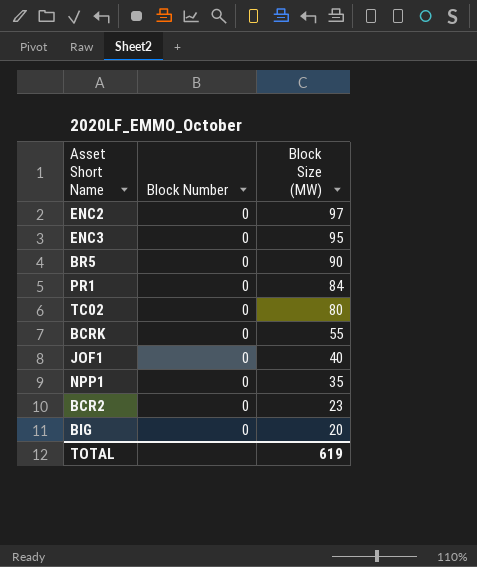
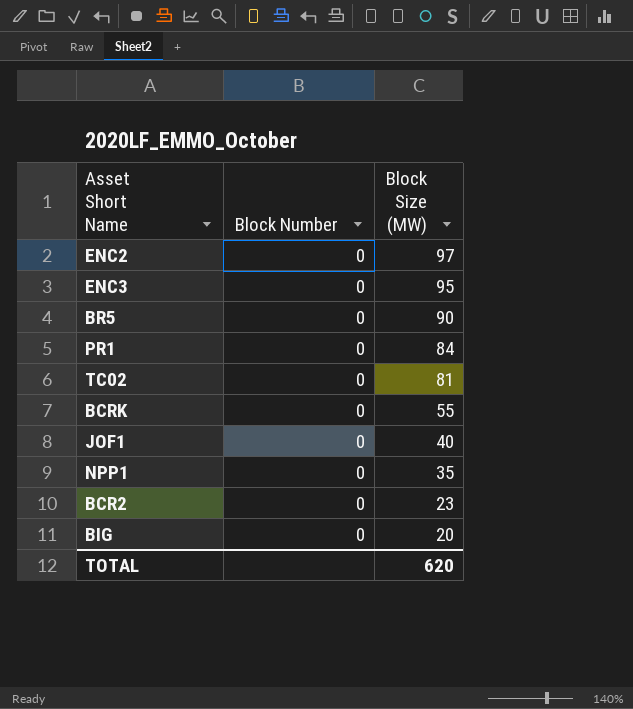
TC02 | Block Size (MW): 80 -> 81
TOTAL | Block Size (MW): 619 -> 620

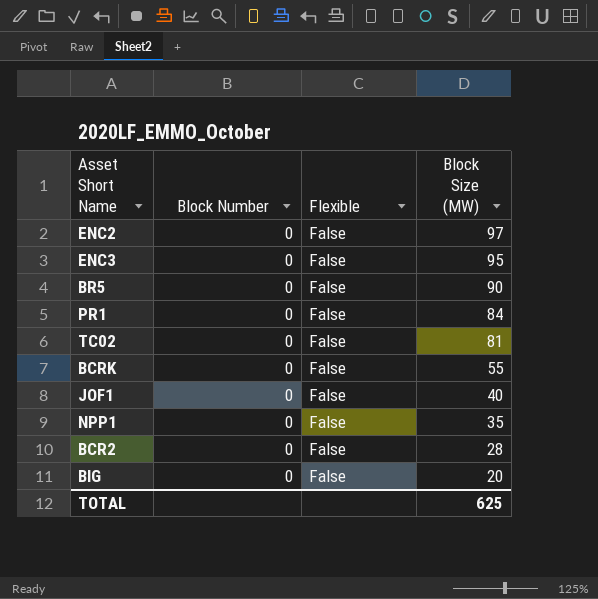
column Flexible | position: none -> 3
BCR2 | Block Size (MW): 23 -> 28
TOTAL | Block Size (MW): 620 -> 625

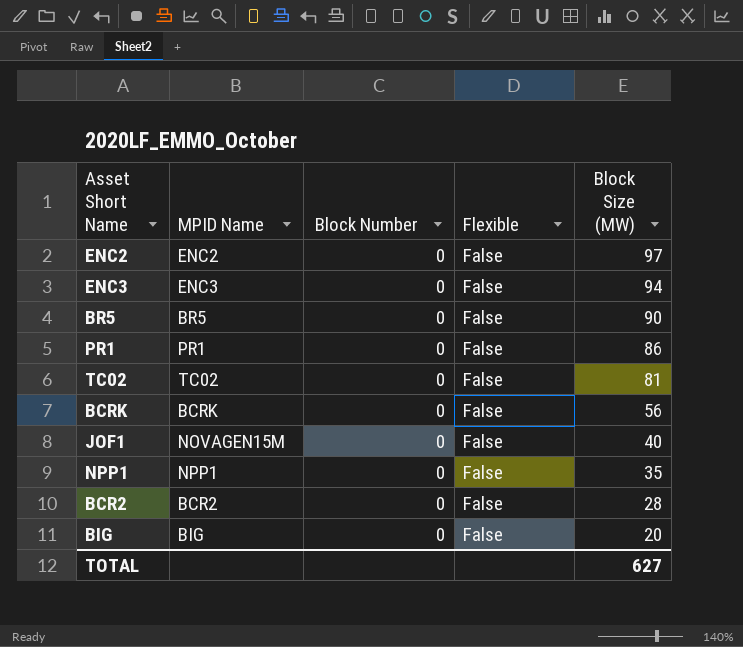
column MPID Name | position: none -> 2
ENC3 | Block Size (MW): 95 -> 94
PR1 | Block Size (MW): 84 -> 86
BCRK | Block Size (MW): 55 -> 56
TOTAL | Block Size (MW): 625 -> 627

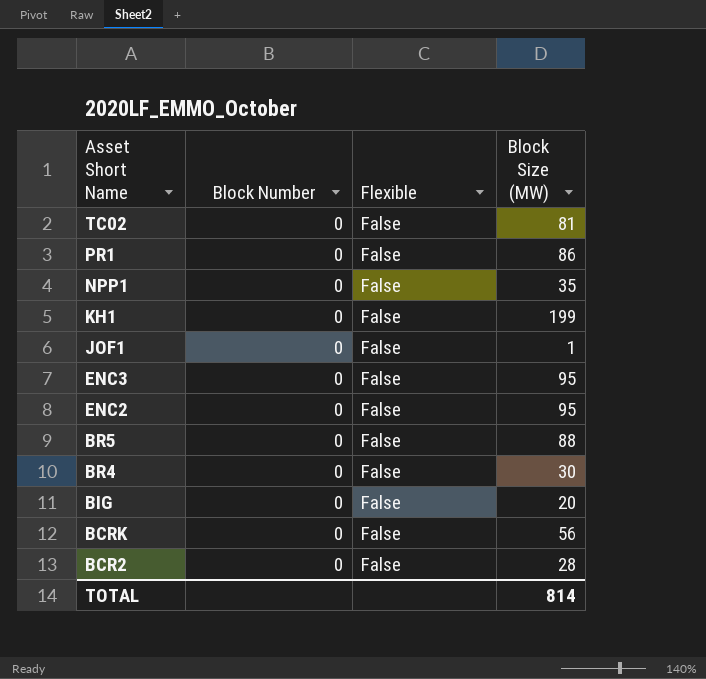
row order: Block Size (MW) descending -> Asset Short Name descending
column MPID Name | position: 2 -> none
row KH1: none -> 0 | False | 199
JOF1 | Block Size (MW): 40 -> 1
ENC3 | Block Size (MW): 94 -> 95
ENC2 | Block Size (MW): 97 -> 95
BR5 | Block Size (MW): 90 -> 88
row BR4: none -> 0 | False | 30
TOTAL | Block Size (MW): 627 -> 814

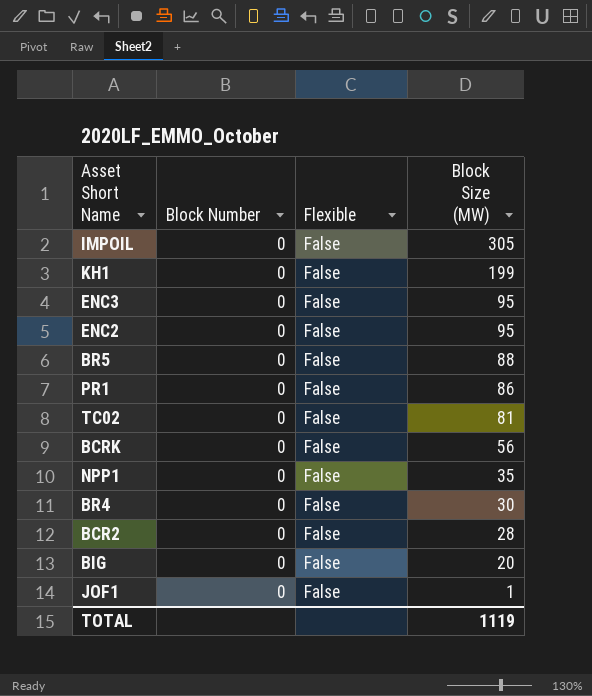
row order: Asset Short Name descending -> Block Size (MW) descending
row IMPOIL: none -> 0 | False | 305
TOTAL | Block Size (MW): 814 -> 1119

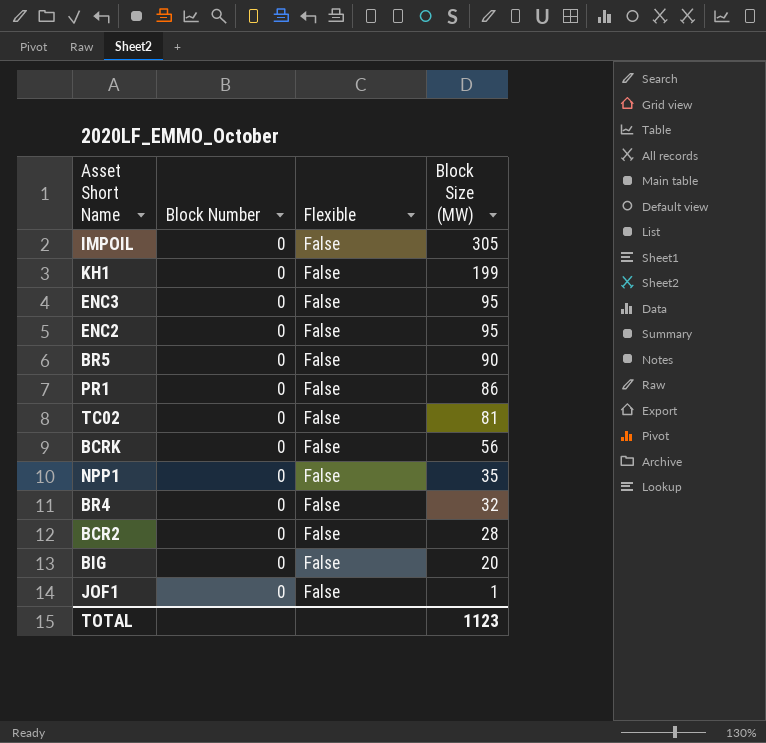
BR5 | Block Size (MW): 88 -> 90
BR4 | Block Size (MW): 30 -> 32
TOTAL | Block Size (MW): 1119 -> 1123

